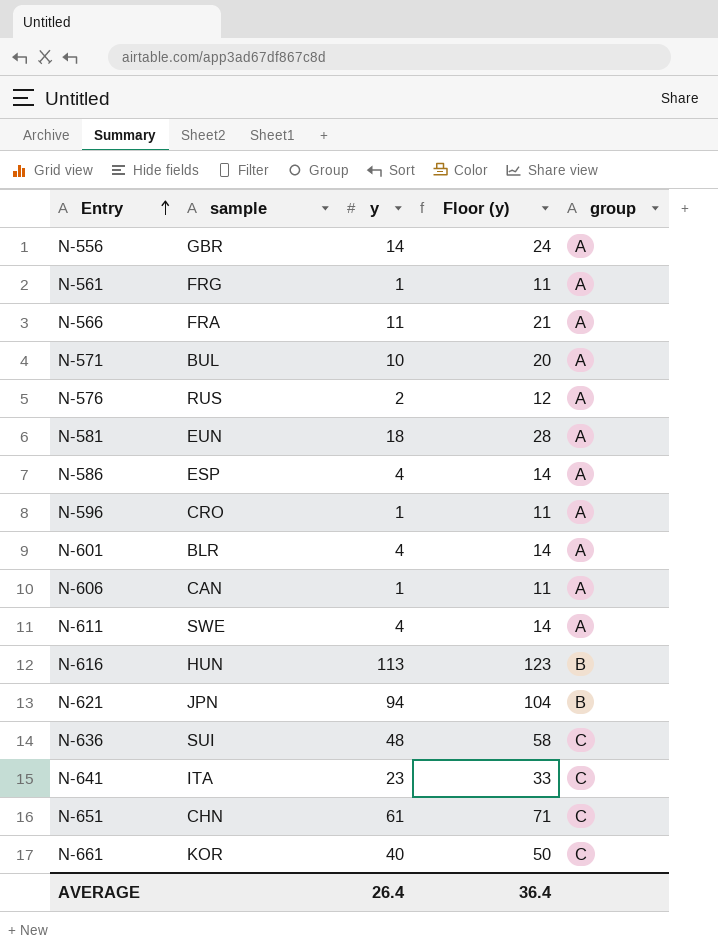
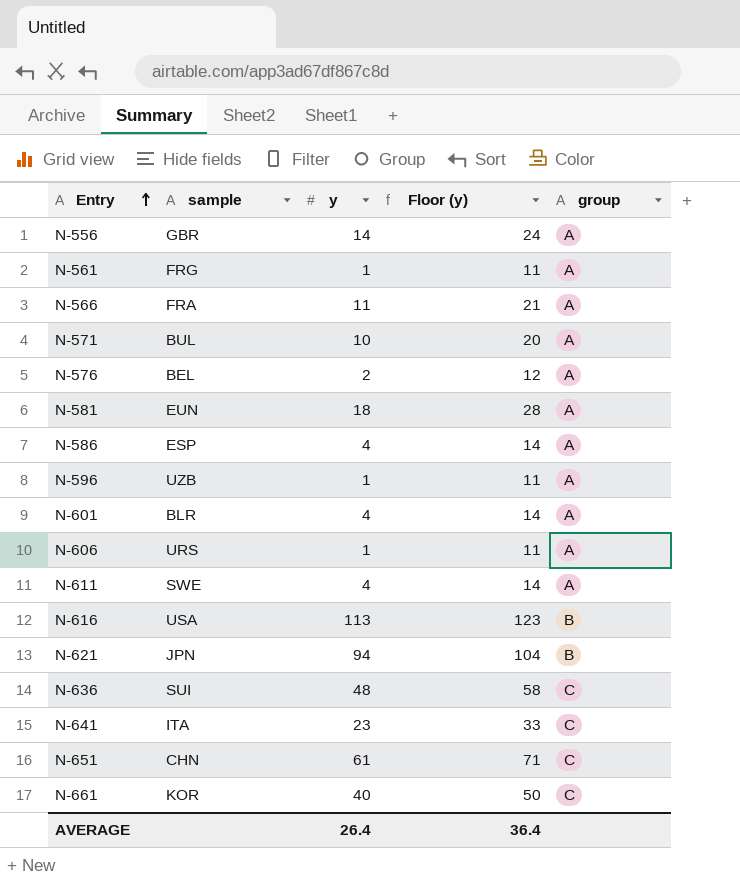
N-576 | sample: RUS -> BEL
N-596 | sample: CRO -> UZB
N-606 | sample: CAN -> URS
N-616 | sample: HUN -> USA

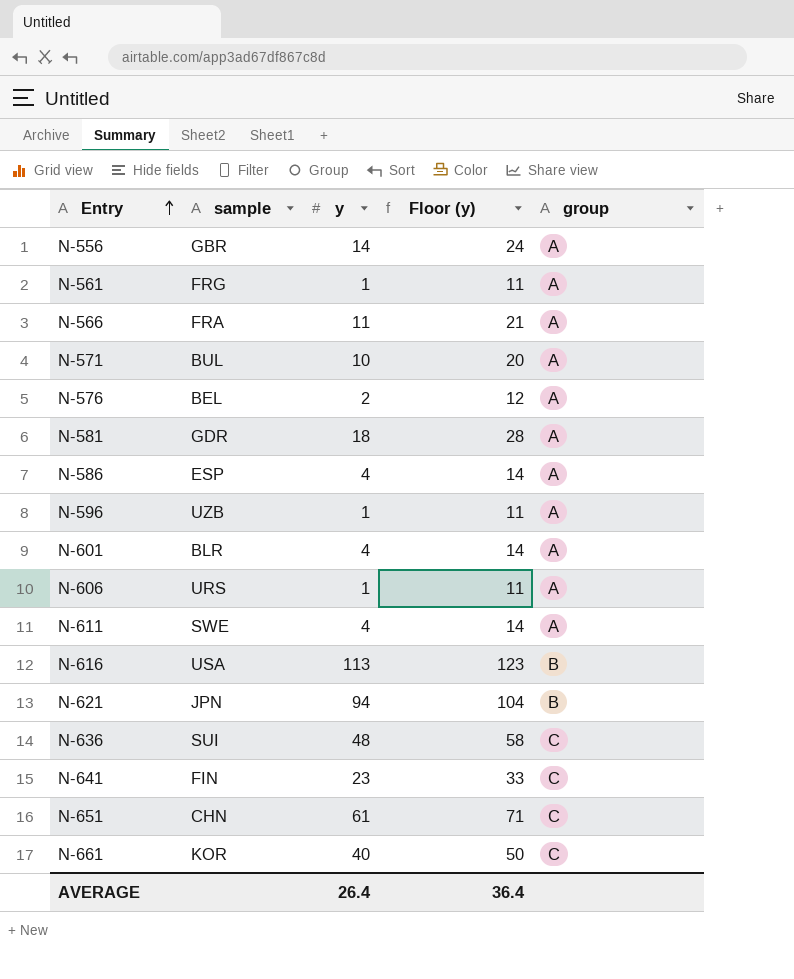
N-581 | sample: EUN -> GDR
N-641 | sample: ITA -> FIN

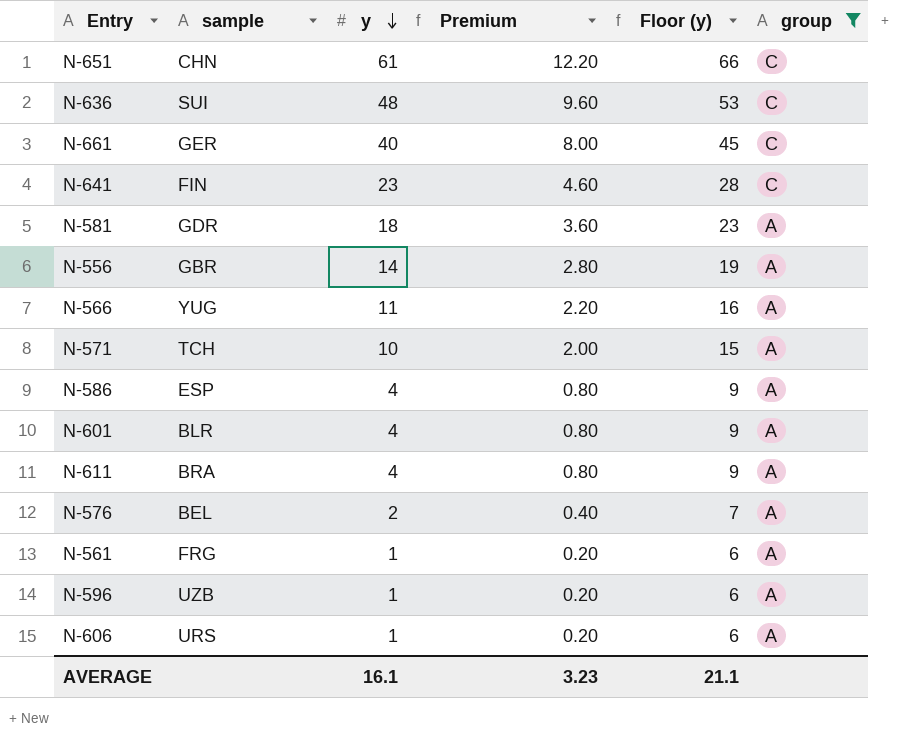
filter: none -> group != B
row order: Entry ascending -> y descending
column Premium | formula: none -> [y] * 0.2
column Floor (y) | formula: [y] + 10 -> [y] + 5
N-661 | sample: KOR -> GER
N-566 | sample: FRA -> YUG
N-571 | sample: BUL -> TCH
N-611 | sample: SWE -> BRA
AVERAGE | y: 26.4 -> 16.1
AVERAGE | Floor (y): 36.4 -> 21.1

